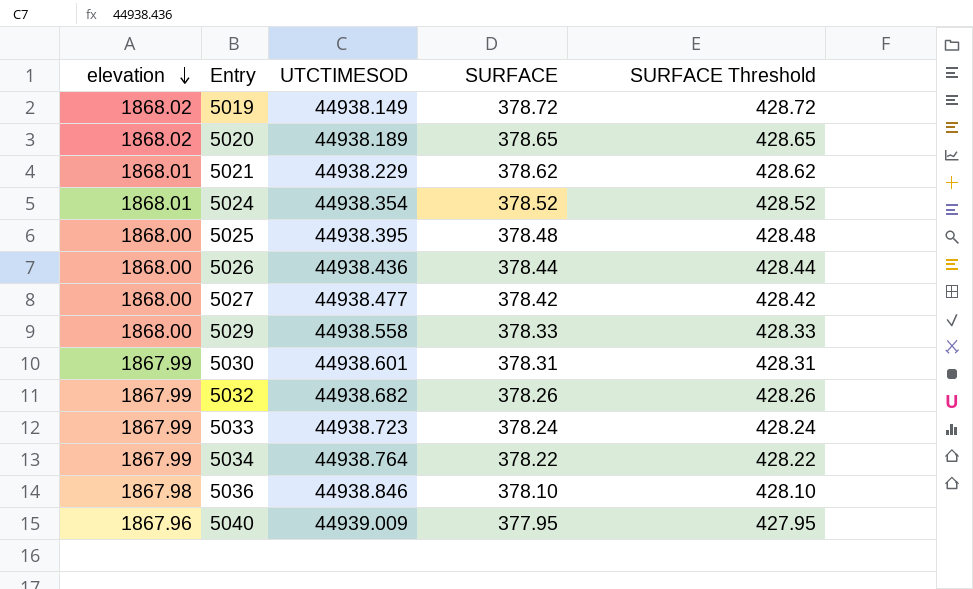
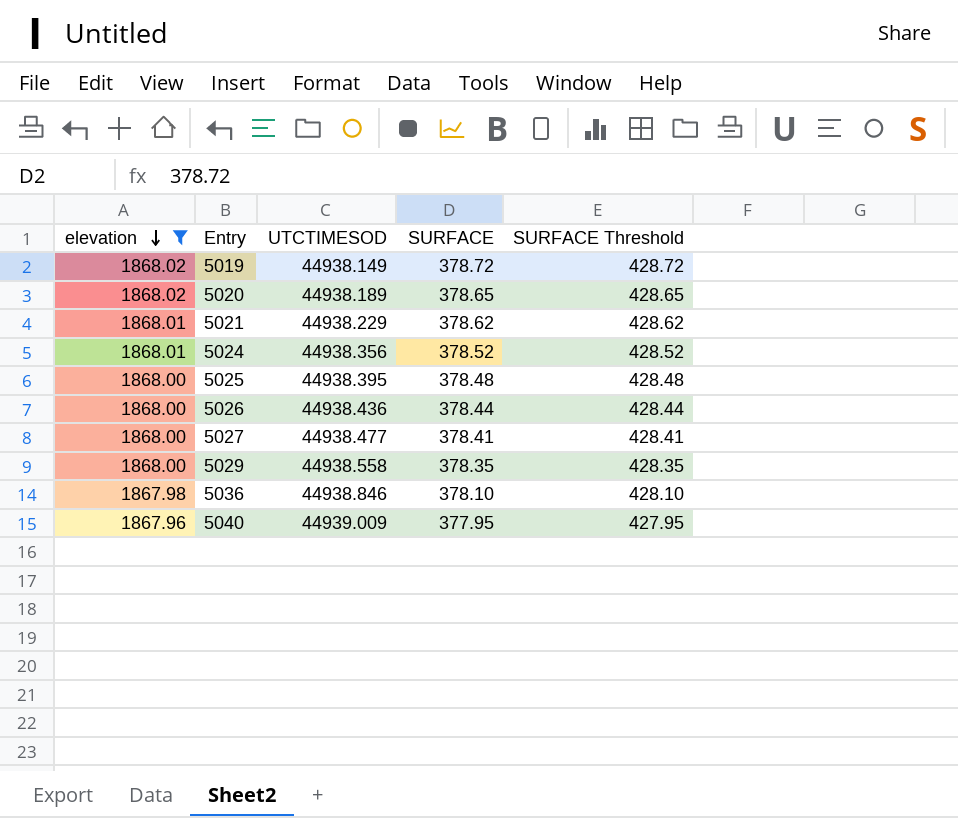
filter: none -> elevation != 1867.99
5024 | UTCTIMESOD: 44938.354 -> 44938.356
5027 | SURFACE: 378.42 -> 378.41
5027 | SURFACE Threshold: 428.42 -> 428.41
5029 | SURFACE: 378.33 -> 378.35
5029 | SURFACE Threshold: 428.33 -> 428.35

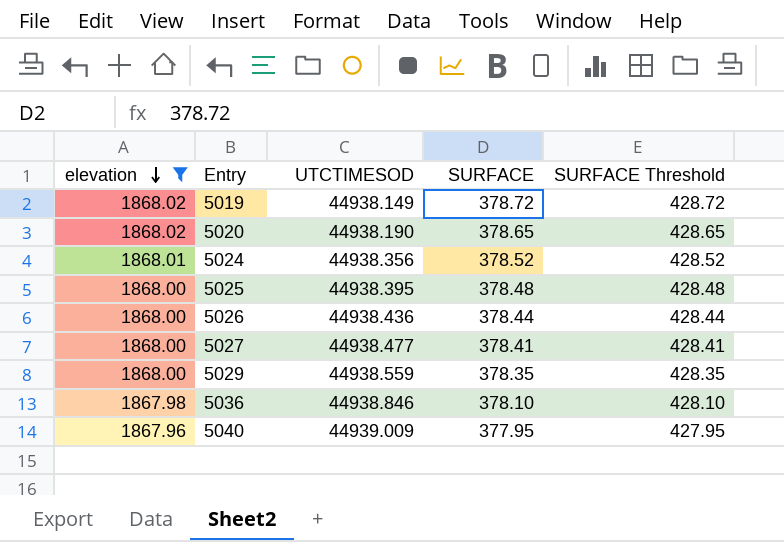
row 5021: 1868.01 | 44938.229 | 378.62 | 428.62 -> none
5020 | UTCTIMESOD: 44938.189 -> 44938.190
5029 | UTCTIMESOD: 44938.558 -> 44938.559

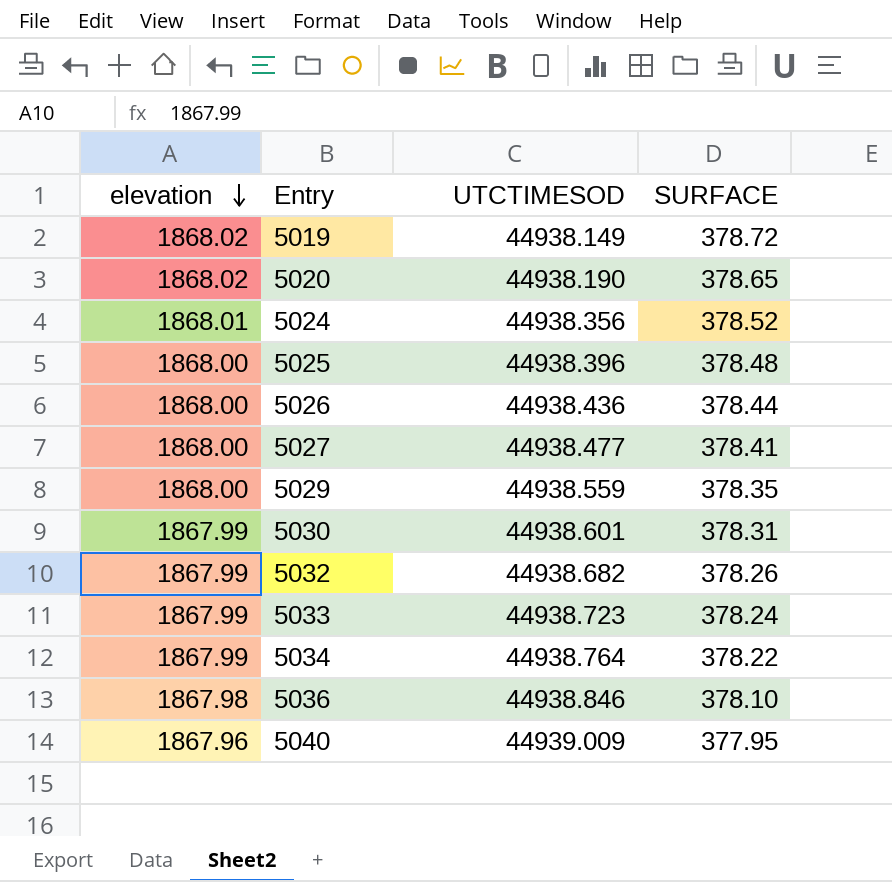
filter: elevation != 1867.99 -> none
column SURFACE Threshold | formula: [SURFACE] + 50 -> none
5025 | UTCTIMESOD: 44938.395 -> 44938.396

